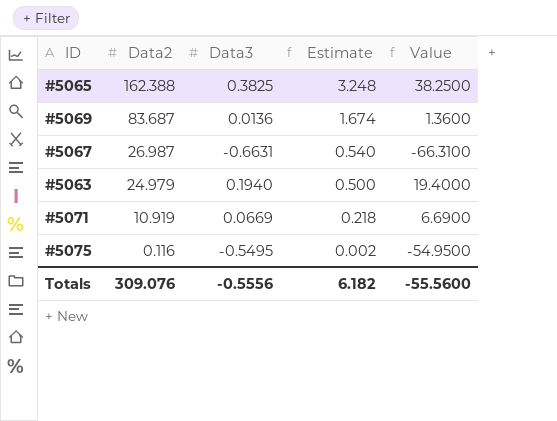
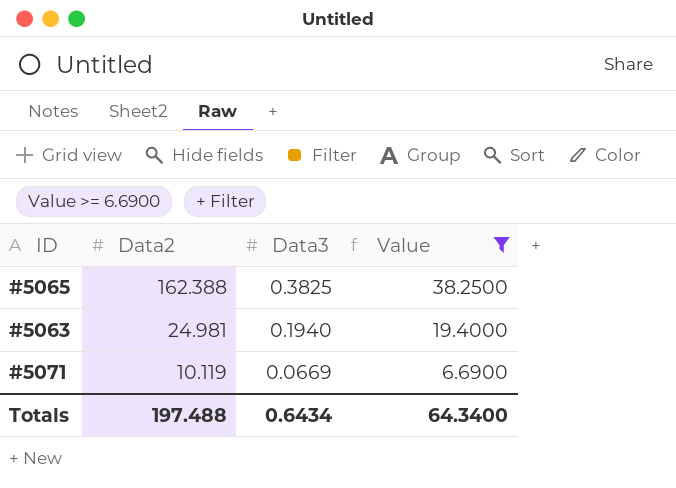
filter: none -> Value >= 6.6900
column Estimate | formula: [Data2] * 0.02 -> none
#5063 | Data2: 24.979 -> 24.981
#5071 | Data2: 10.919 -> 10.119
Totals | Data2: 309.076 -> 197.488
Totals | Data3: -0.5556 -> 0.6434
Totals | Value: -55.5600 -> 64.3400

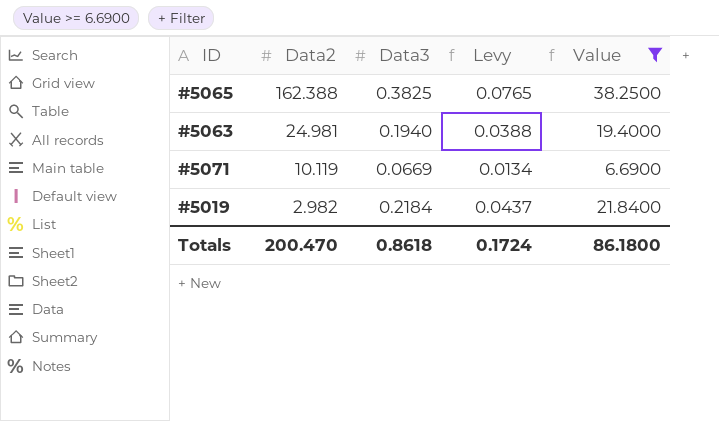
column Levy | formula: none -> [Data3] * 0.2
row #5019: none -> 2.982 | 0.2184 | 0.0437 | 21.8400
Totals | Data2: 197.488 -> 200.470
Totals | Data3: 0.6434 -> 0.8618
Totals | Value: 64.3400 -> 86.1800

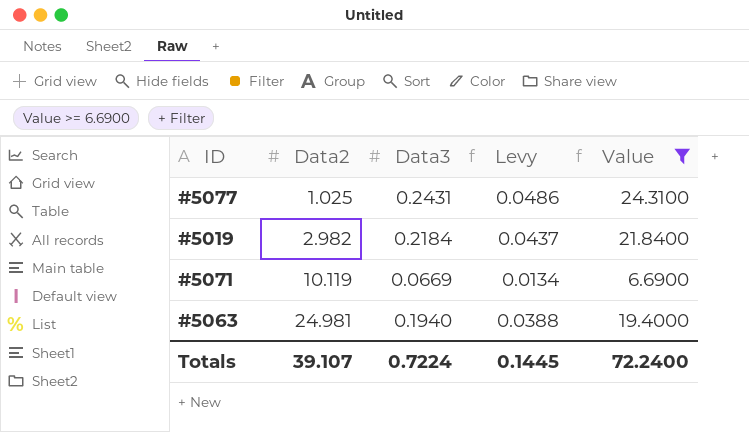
row order: Data2 descending -> Data2 ascending
row #5065: 162.388 | 0.3825 | 0.0765 | 38.2500 -> none
row #5077: none -> 1.025 | 0.2431 | 0.0486 | 24.3100
Totals | Data2: 200.470 -> 39.107
Totals | Data3: 0.8618 -> 0.7224
Totals | Levy: 0.1724 -> 0.1445
Totals | Value: 86.1800 -> 72.2400

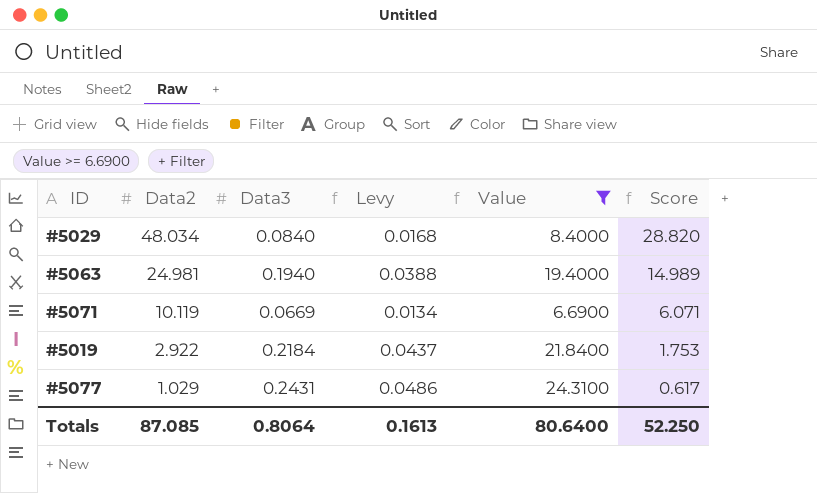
row order: Data2 ascending -> Data2 descending
column Score | formula: none -> [Data2] * 0.6
row #5029: none -> 48.034 | 0.0840 | 0.0168 | 8.4000 | 28.820
#5019 | Data2: 2.982 -> 2.922
#5077 | Data2: 1.025 -> 1.029
Totals | Data2: 39.107 -> 87.085
Totals | Data3: 0.7224 -> 0.8064
Totals | Levy: 0.1445 -> 0.1613
Totals | Value: 72.2400 -> 80.6400

